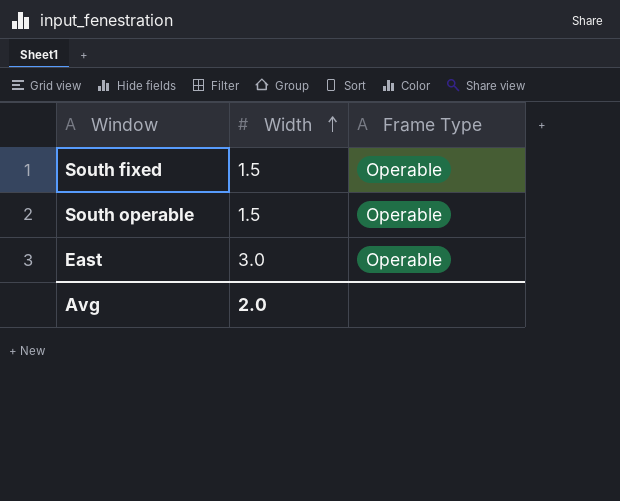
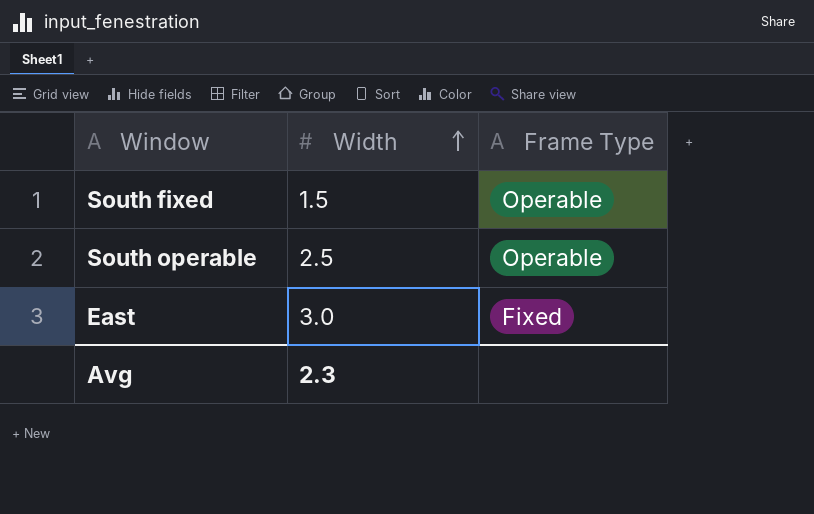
South operable | Width: 1.5 -> 2.5
East | Frame Type: Operable -> Fixed
Avg | Width: 2.0 -> 2.3

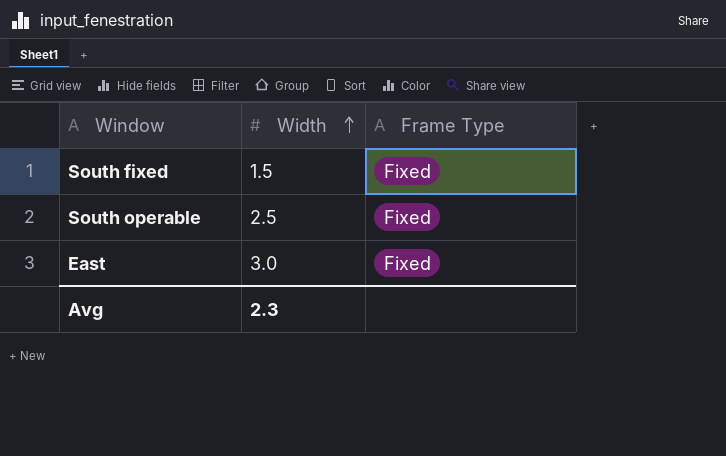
South fixed | Frame Type: Operable -> Fixed
South operable | Frame Type: Operable -> Fixed

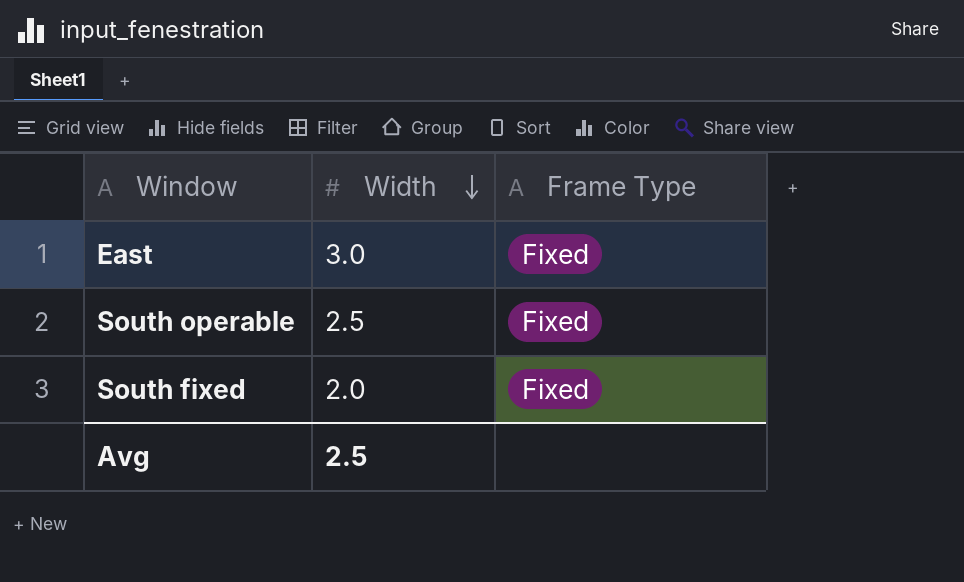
row order: Width ascending -> Width descending
South fixed | Width: 1.5 -> 2.0
Avg | Width: 2.3 -> 2.5

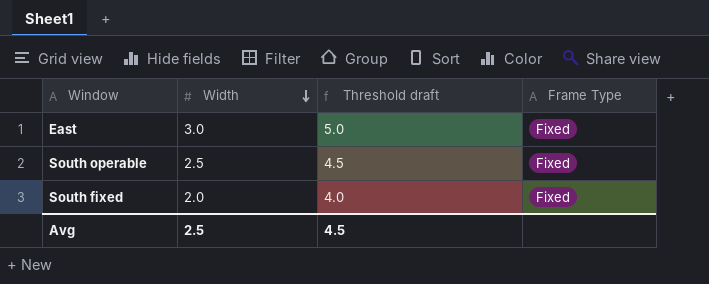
column Threshold draft | formula: none -> [Width] + 2

